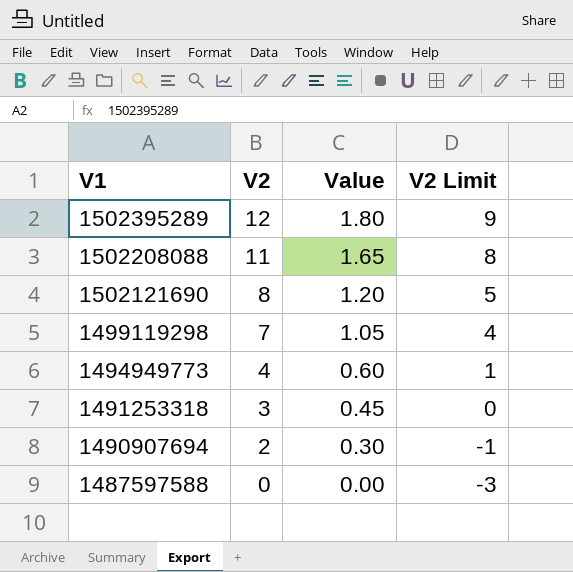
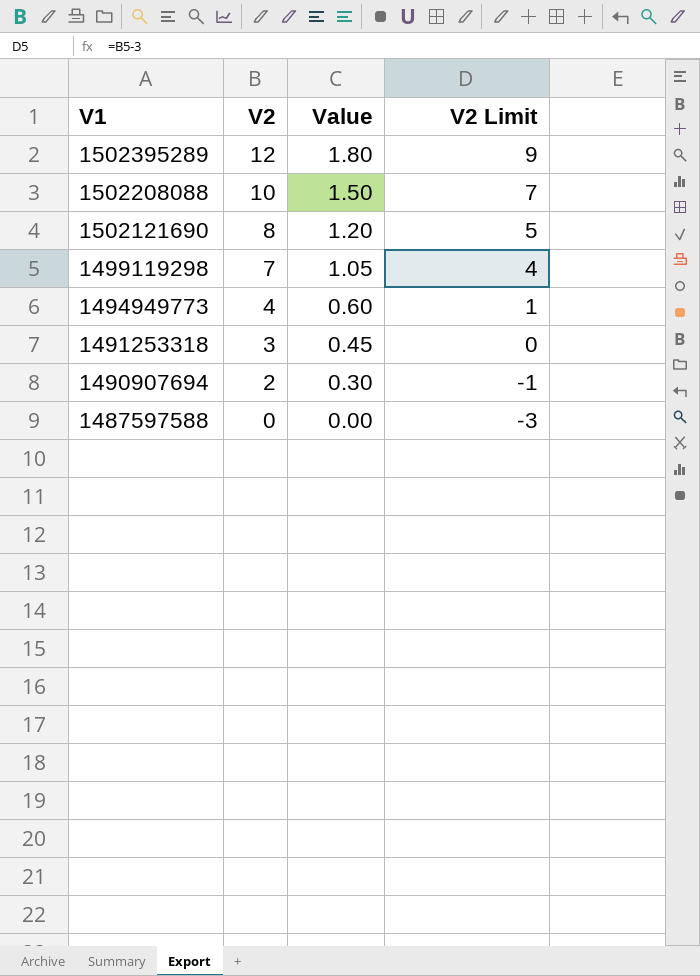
1502208088 | V2: 11 -> 10
1502208088 | Value: 1.65 -> 1.50
1502208088 | V2 Limit: 8 -> 7

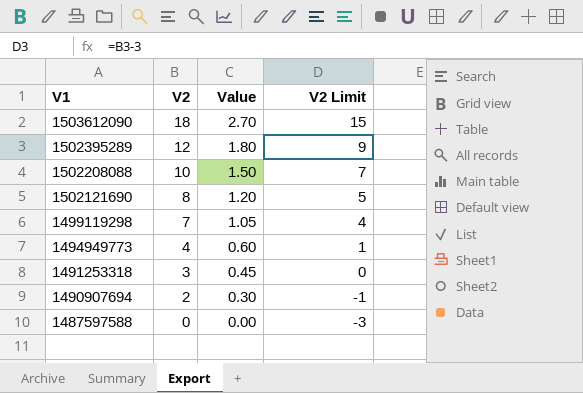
row 1503612090: none -> 18 | 2.70 | 15

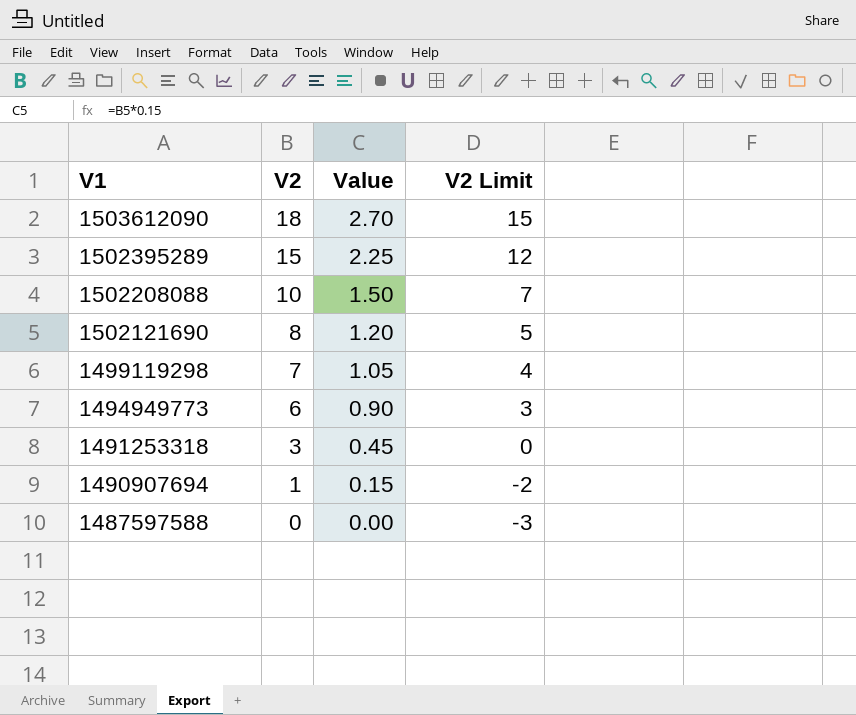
1502395289 | V2: 12 -> 15
1502395289 | Value: 1.80 -> 2.25
1502395289 | V2 Limit: 9 -> 12
1494949773 | V2: 4 -> 6
1494949773 | Value: 0.60 -> 0.90
1494949773 | V2 Limit: 1 -> 3
1490907694 | V2: 2 -> 1
1490907694 | Value: 0.30 -> 0.15
1490907694 | V2 Limit: -1 -> -2

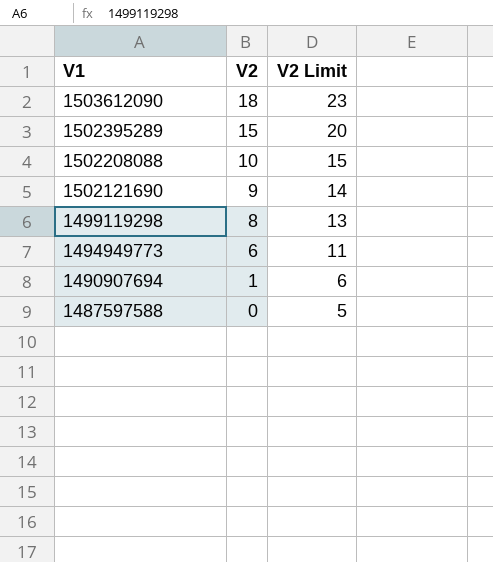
column Value | formula: [V2] * 0.15 -> none
column V2 Limit | formula: [V2] - 3 -> [V2] + 5
row 1491253318: 3 | 0.45 | 0 -> none
1502121690 | V2: 8 -> 9
1499119298 | V2: 7 -> 8

